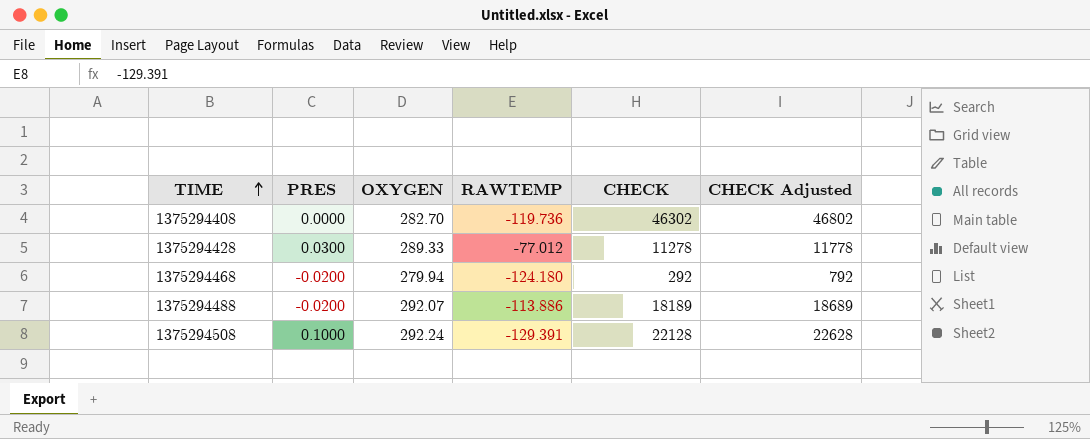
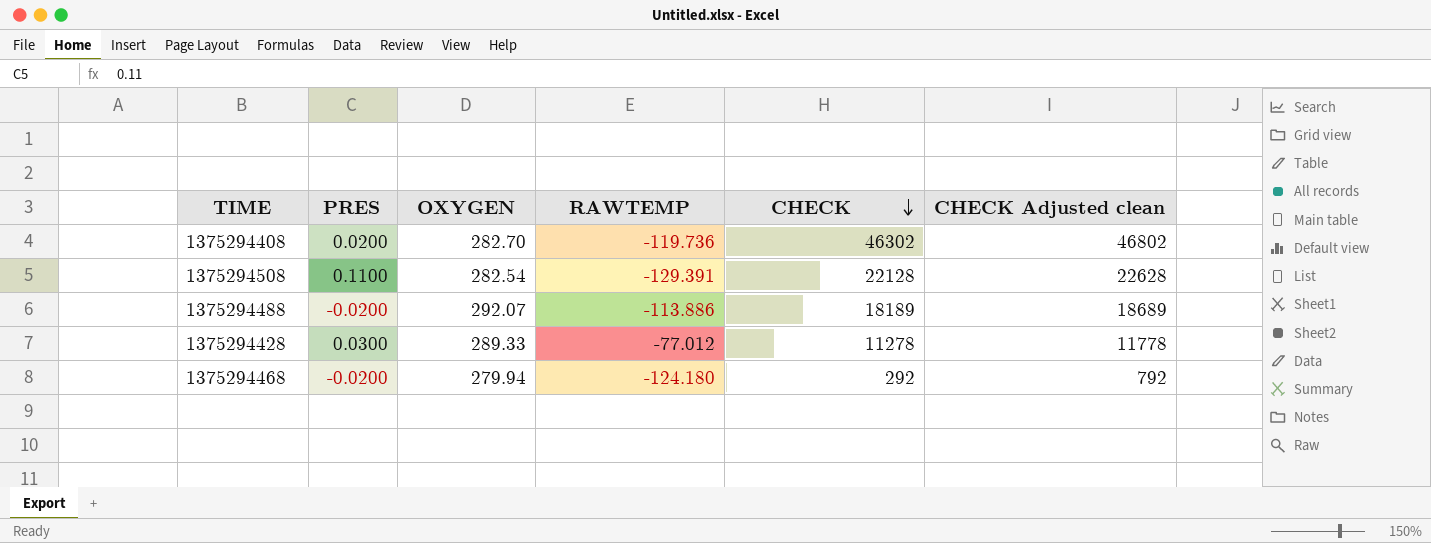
row order: TIME ascending -> CHECK descending
column name: CHECK Adjusted -> CHECK Adjusted clean
1375294408 | PRES: 0.0000 -> 0.0200
1375294508 | PRES: 0.1000 -> 0.1100
1375294508 | OXYGEN: 292.24 -> 282.54

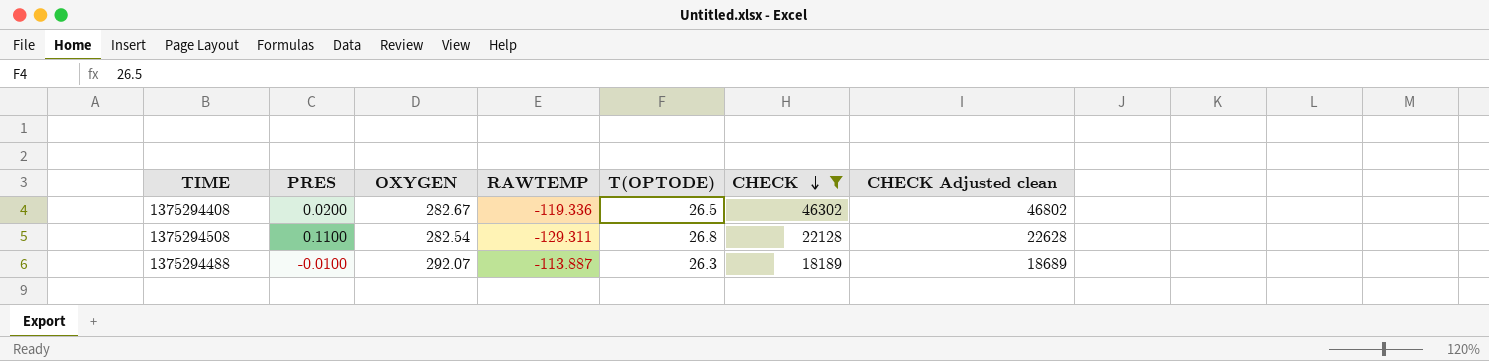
filter: none -> CHECK >= 18189
column T(OPTODE) | position: none -> 5
1375294408 | OXYGEN: 282.70 -> 282.67
1375294408 | RAWTEMP: -119.736 -> -119.336
1375294508 | RAWTEMP: -129.391 -> -129.311
1375294488 | PRES: -0.0200 -> -0.0100
1375294488 | RAWTEMP: -113.886 -> -113.887

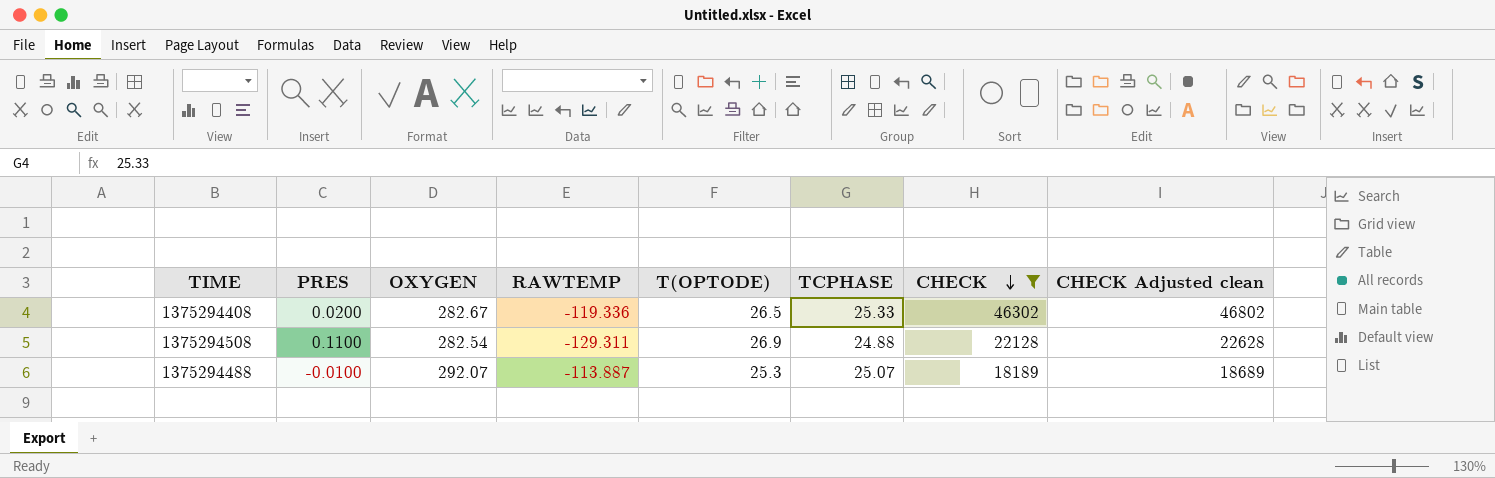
column TCPHASE | position: none -> 6
1375294508 | T(OPTODE): 26.8 -> 26.9
1375294488 | T(OPTODE): 26.3 -> 25.3

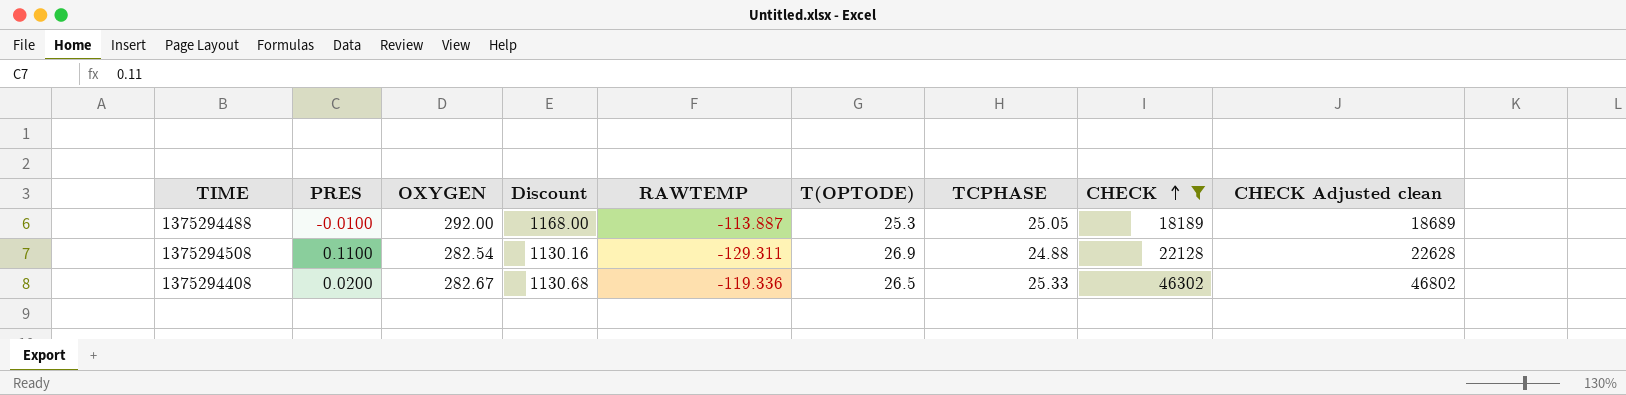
row order: CHECK descending -> CHECK ascending
column Discount | formula: none -> [OXYGEN] * 4
1375294488 | OXYGEN: 292.07 -> 292.00
1375294488 | TCPHASE: 25.07 -> 25.05

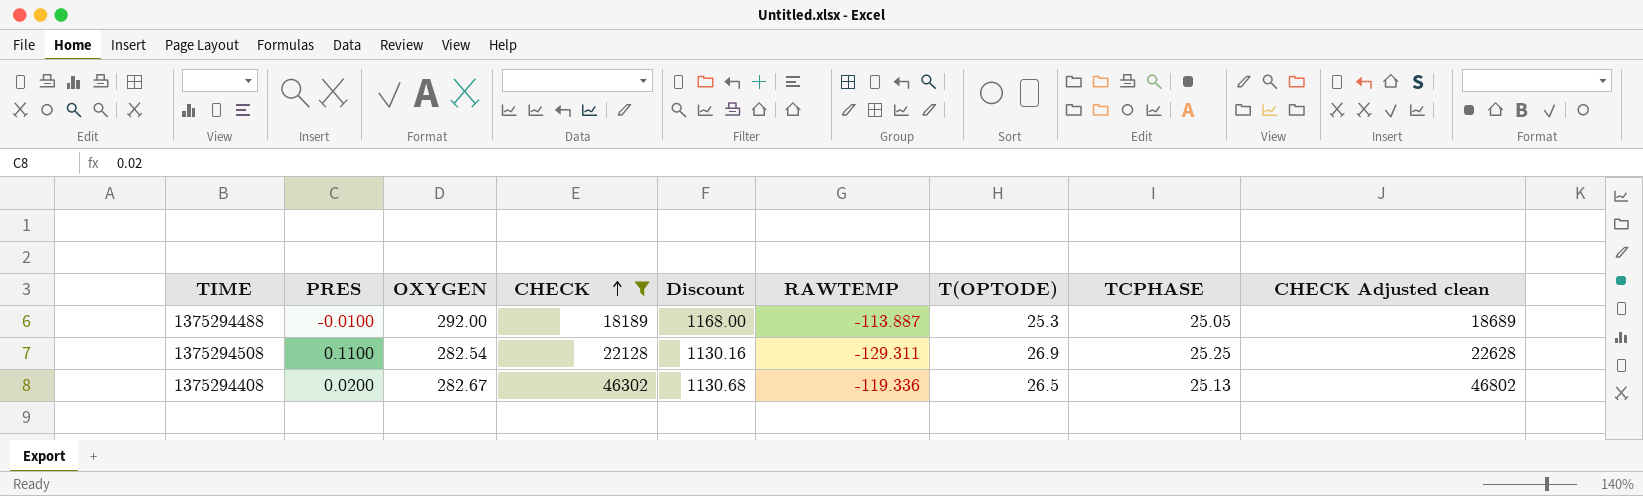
column CHECK | position: 8 -> 4
1375294508 | TCPHASE: 24.88 -> 25.25
1375294408 | TCPHASE: 25.33 -> 25.13

